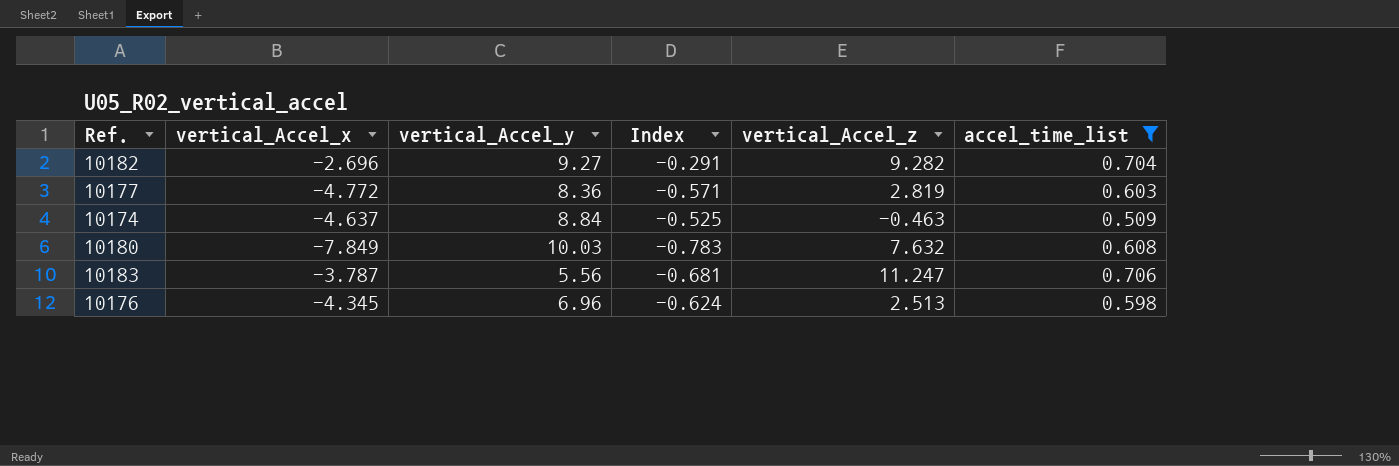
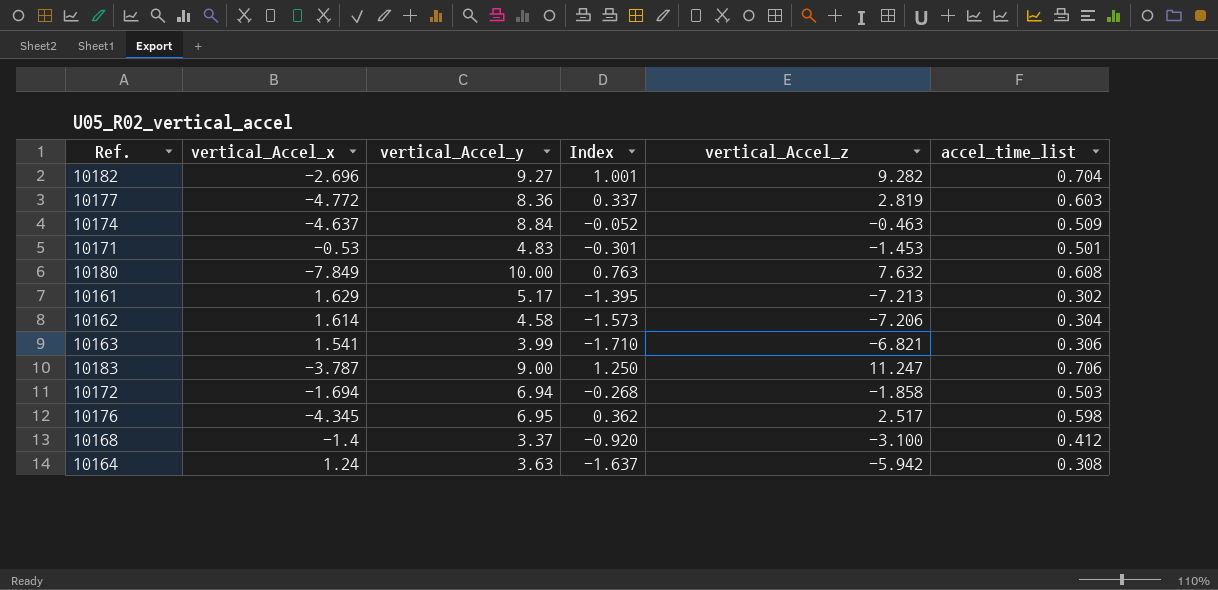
filter: accel_time_list >= 0.509 -> none
column Index | formula: [vertical_Accel_x] / [vertical_Accel_y] -> [vertical_Accel_z] / [vertical_Accel_y]
10180 | vertical_Accel_y: 10.03 -> 10.00
10183 | vertical_Accel_y: 5.56 -> 9.00
10176 | vertical_Accel_y: 6.96 -> 6.95
10176 | vertical_Accel_z: 2.513 -> 2.517

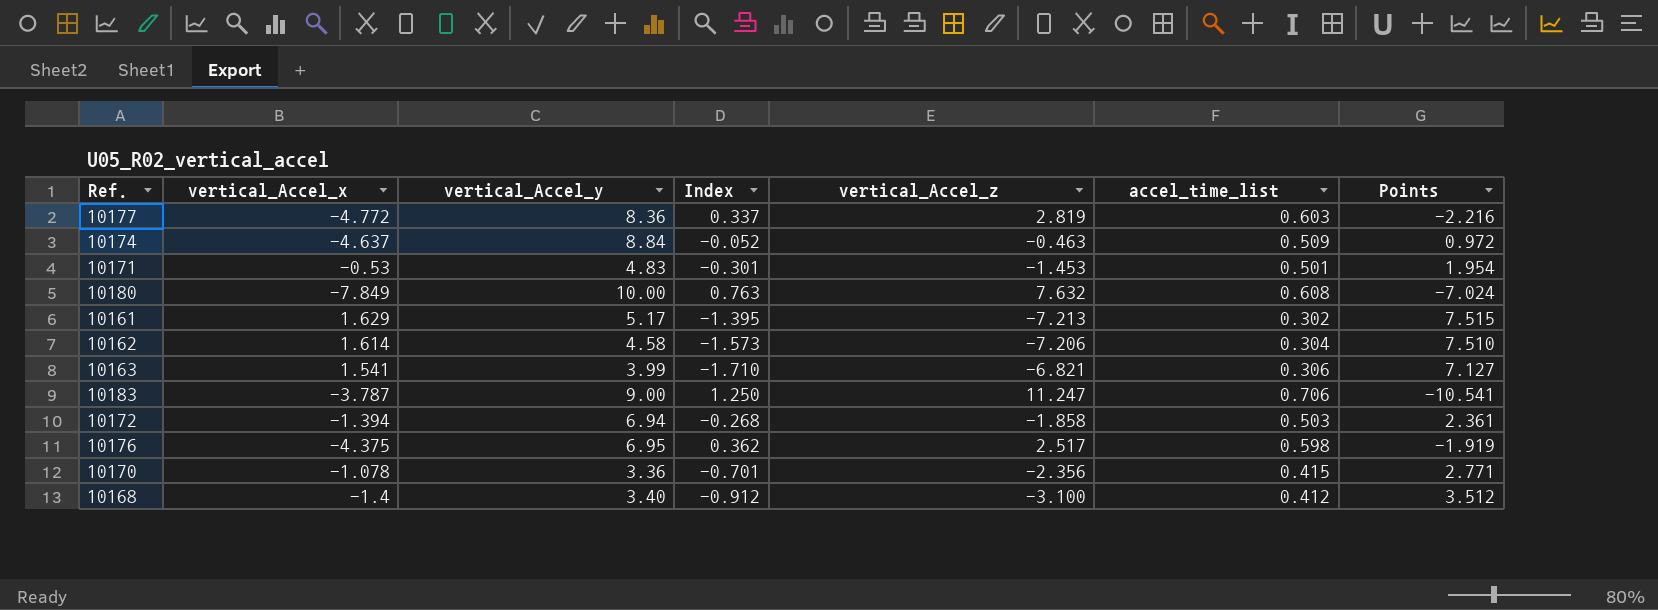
column Points | formula: none -> [accel_time_list] - [vertical_Accel_z]
row 10182: -2.696 | 9.27 | 1.001 | 9.282 | 0.704 -> none
row 10164: 1.24 | 3.63 | -1.637 | -5.942 | 0.308 -> none
10172 | vertical_Accel_x: -1.694 -> -1.394
10176 | vertical_Accel_x: -4.345 -> -4.375
row 10170: none -> -1.078 | 3.36 | -0.701 | -2.356 | 0.415 | 2.771
10168 | vertical_Accel_y: 3.37 -> 3.40
10168 | Index: -0.920 -> -0.912

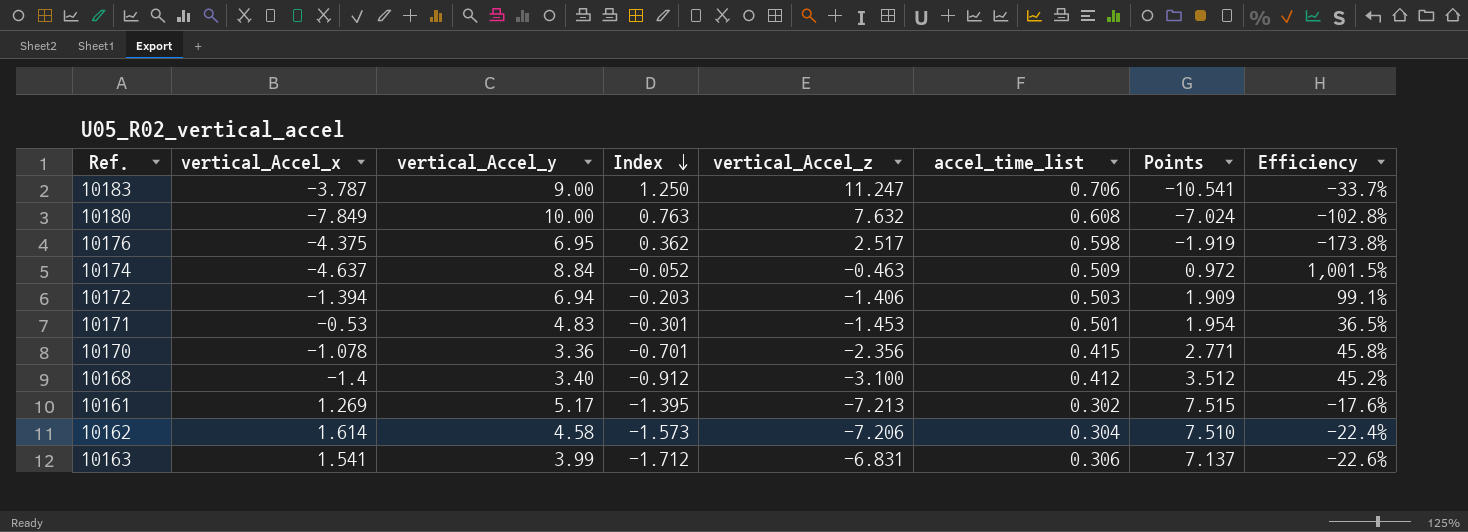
row order: none -> Index descending
column Efficiency | formula: none -> [vertical_Accel_x] / [vertical_Accel_z]
row 10177: -4.772 | 8.36 | 0.337 | 2.819 | 0.603 | -2.216 -> none
10172 | Index: -0.268 -> -0.203
10172 | vertical_Accel_z: -1.858 -> -1.406
10172 | Points: 2.361 -> 1.909
10161 | vertical_Accel_x: 1.629 -> 1.269
10163 | Index: -1.710 -> -1.712
10163 | vertical_Accel_z: -6.821 -> -6.831
10163 | Points: 7.127 -> 7.137

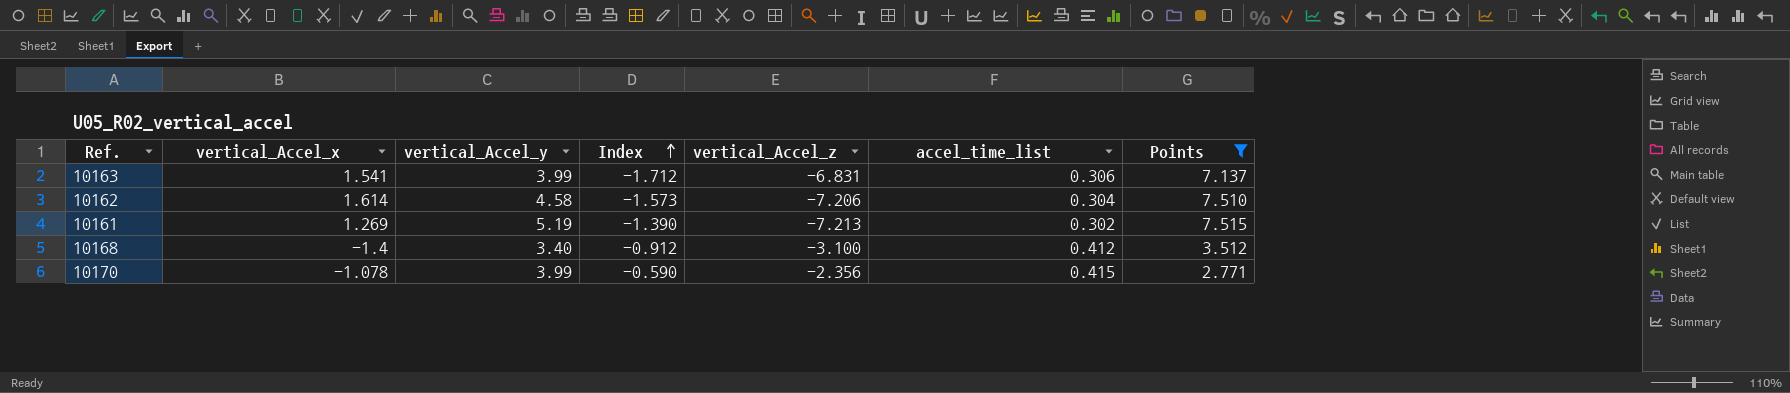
filter: none -> Points >= 2.771
row order: Index descending -> Index ascending
column Efficiency | formula: [vertical_Accel_x] / [vertical_Accel_z] -> none
10161 | vertical_Accel_y: 5.17 -> 5.19
10161 | Index: -1.395 -> -1.390
10170 | vertical_Accel_y: 3.36 -> 3.99
10170 | Index: -0.701 -> -0.590

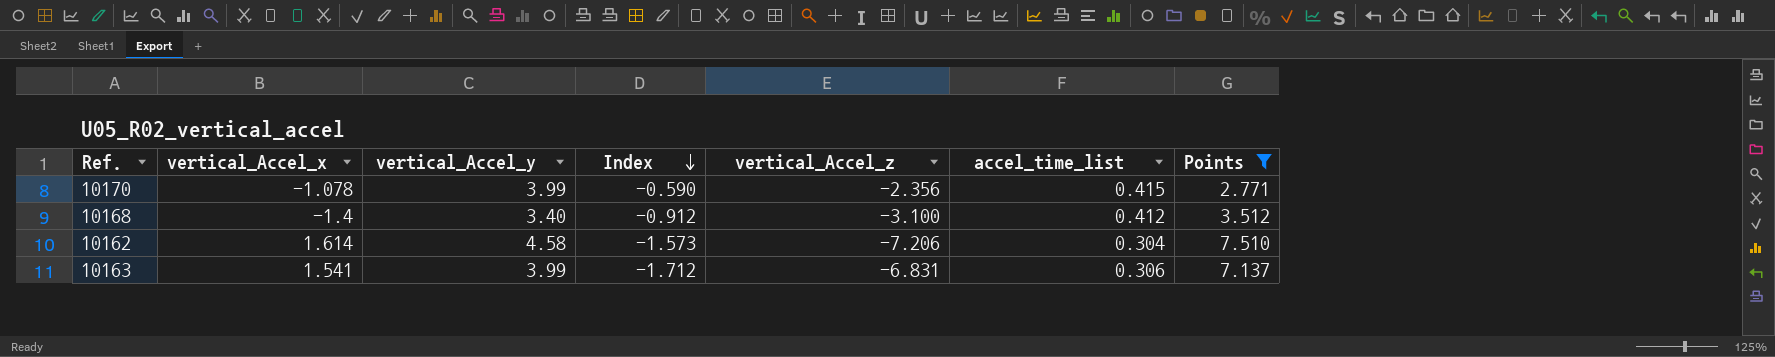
row order: Index ascending -> Index descending
row 10161: 1.269 | 5.19 | -1.390 | -7.213 | 0.302 | 7.515 -> none

